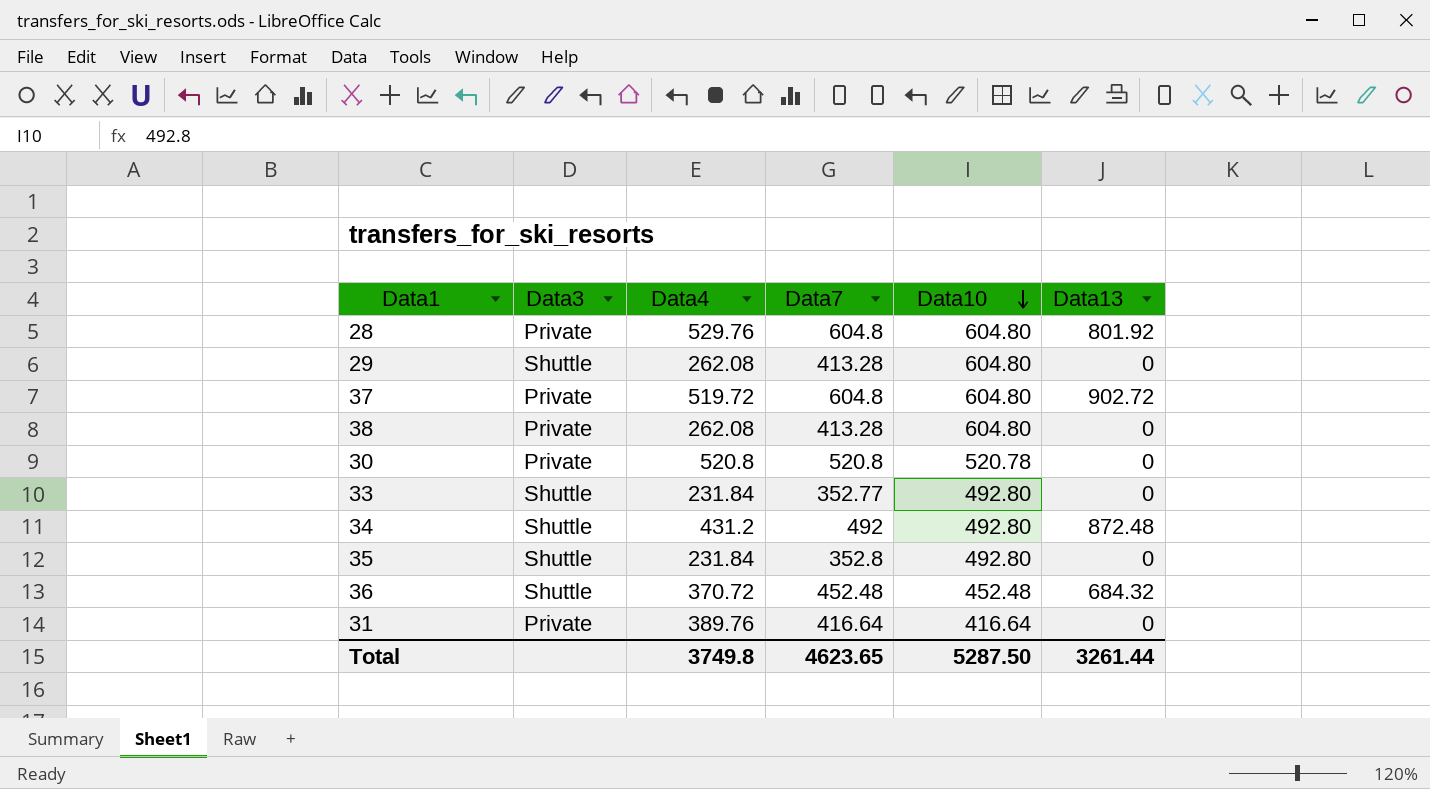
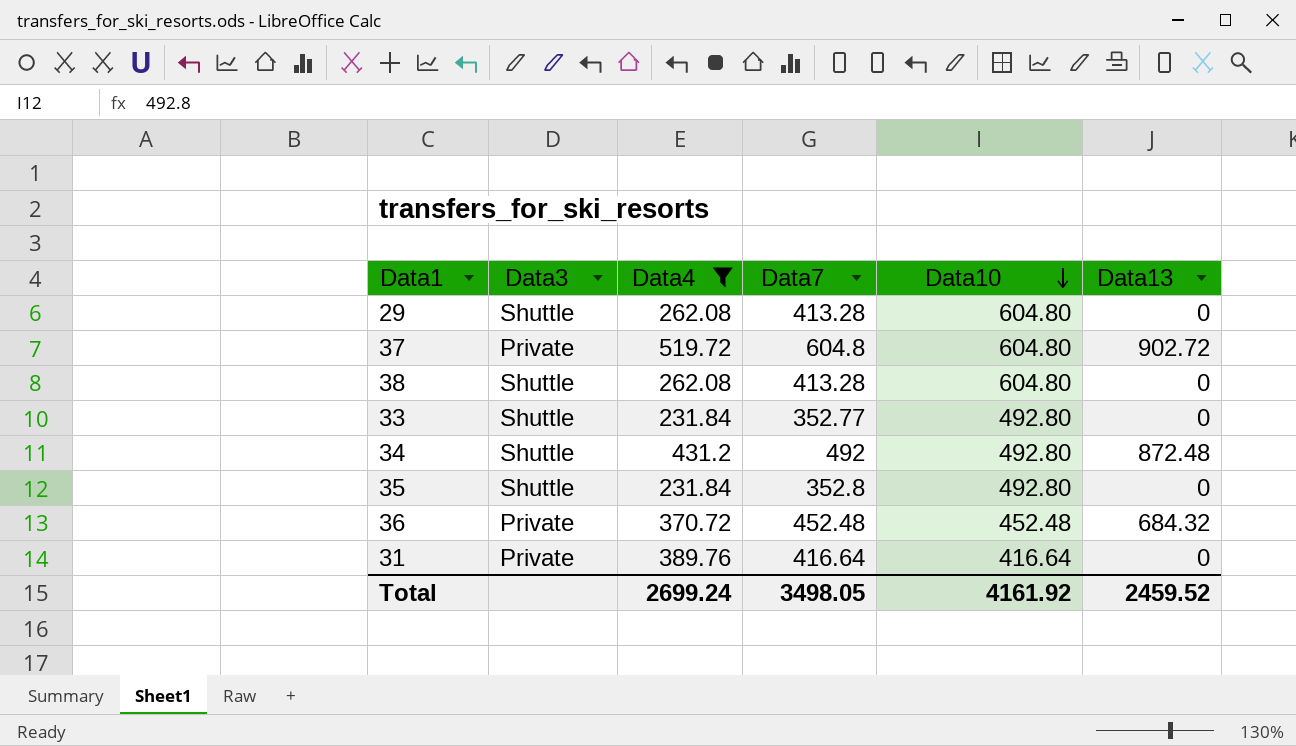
filter: none -> Data4 <= 519.72
38 | Data3: Private -> Shuttle
36 | Data3: Shuttle -> Private
Total | Data4: 3749.8 -> 2699.24
Total | Data7: 4623.65 -> 3498.05
Total | Data10: 5287.50 -> 4161.92
Total | Data13: 3261.44 -> 2459.52

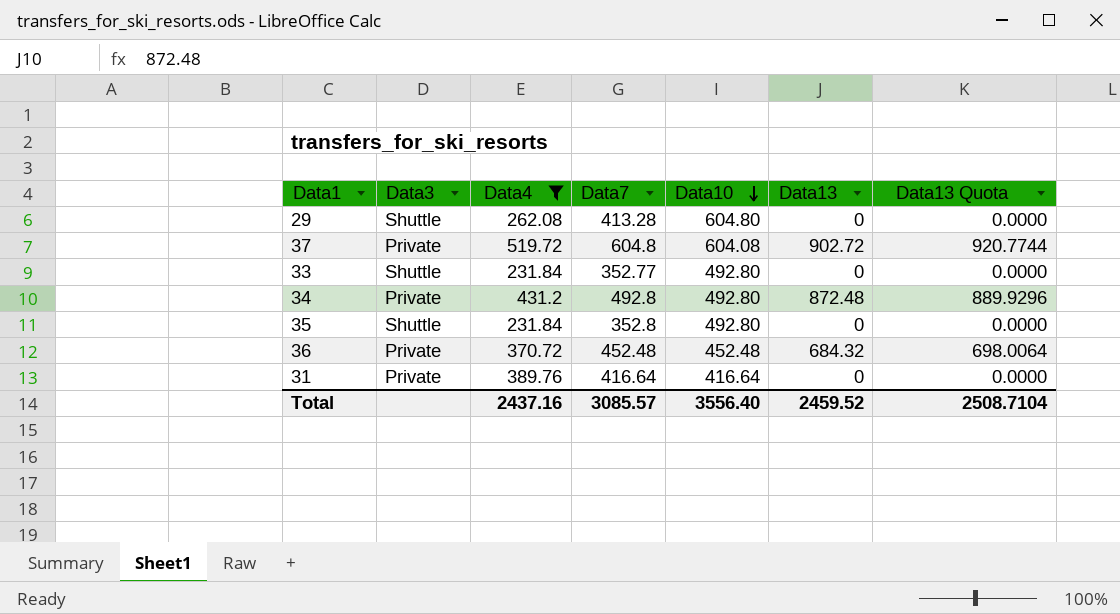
column Data13 Quota | formula: none -> [Data13] * 1.02
row 38: Shuttle | 262.08 | 413.28 | 604.80 | 0 -> none
37 | Data10: 604.80 -> 604.08
34 | Data3: Shuttle -> Private
34 | Data7: 492 -> 492.8
Total | Data4: 2699.24 -> 2437.16
Total | Data7: 3498.05 -> 3085.57
Total | Data10: 4161.92 -> 3556.40

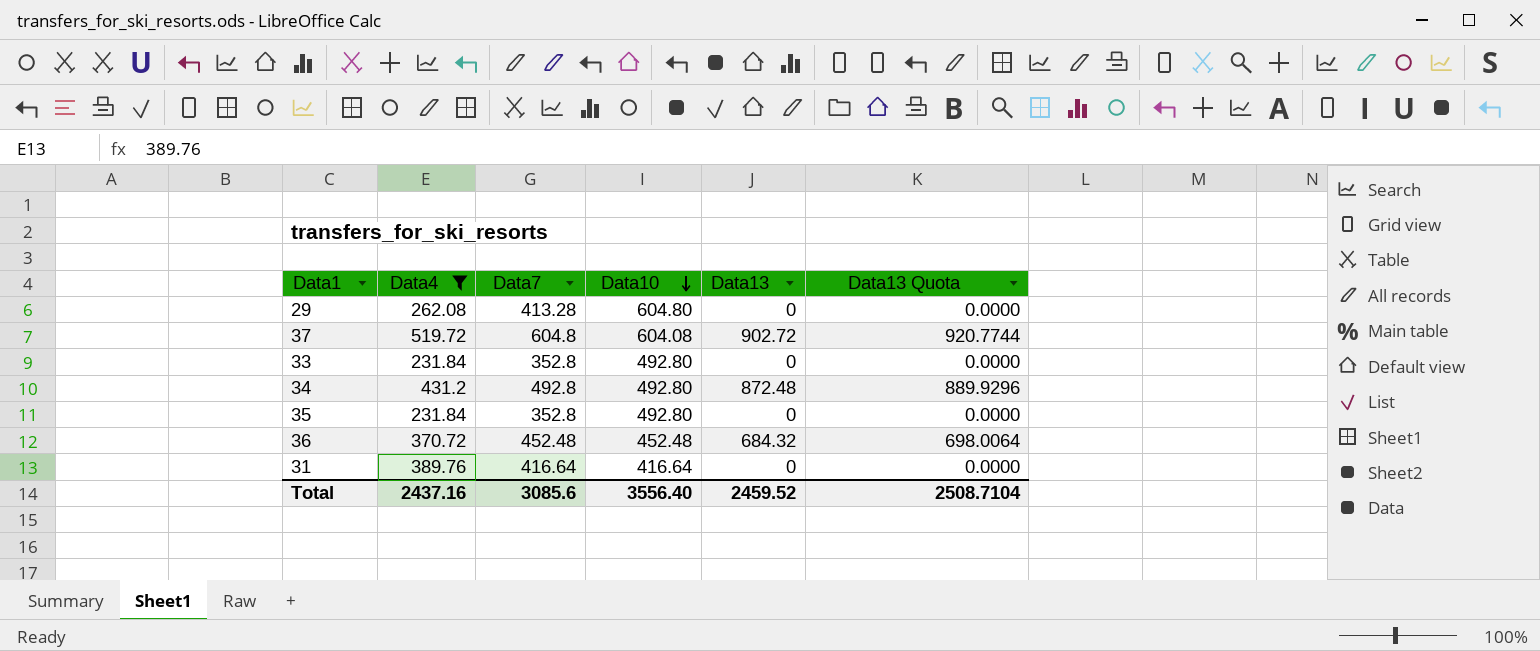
column Data3 | position: 2 -> none
33 | Data7: 352.77 -> 352.8
Total | Data7: 3085.57 -> 3085.6

